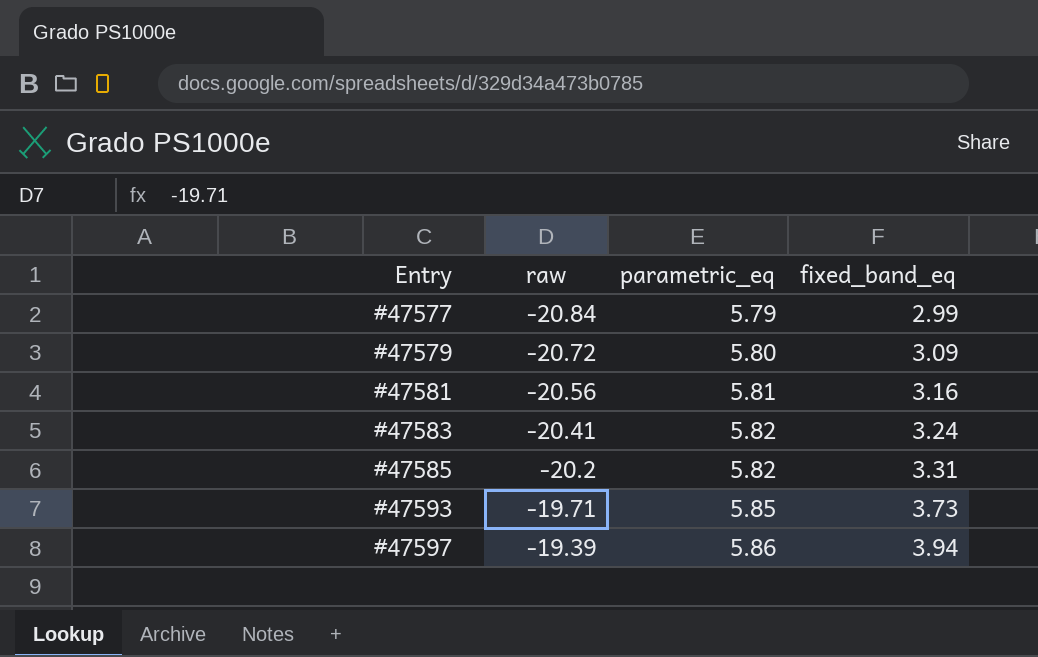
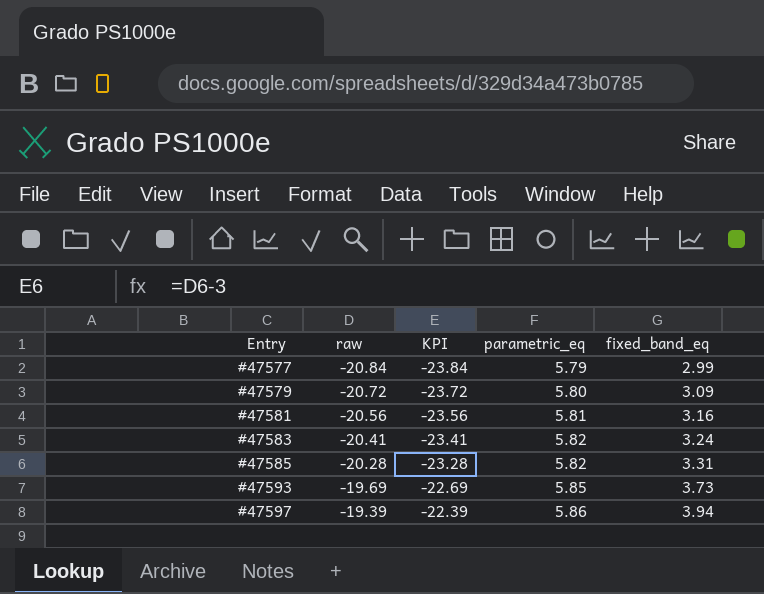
column KPI | formula: none -> [raw] - 3
#47585 | raw: -20.2 -> -20.28
#47593 | raw: -19.71 -> -19.69

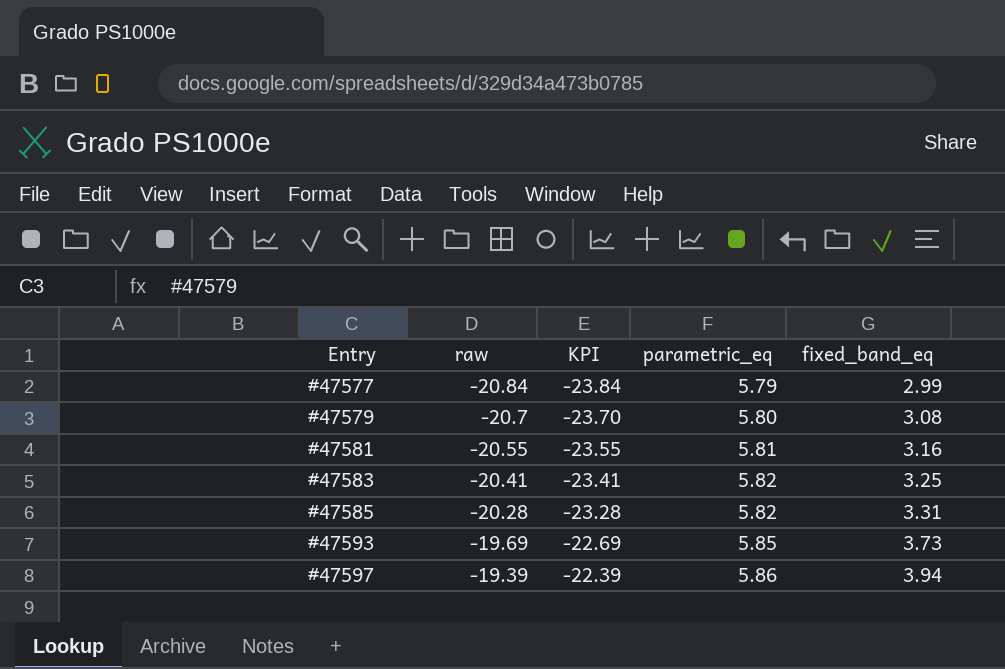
#47579 | raw: -20.72 -> -20.7
#47579 | KPI: -23.72 -> -23.70
#47579 | fixed_band_eq: 3.09 -> 3.08
#47581 | raw: -20.56 -> -20.55
#47581 | KPI: -23.56 -> -23.55
#47583 | fixed_band_eq: 3.24 -> 3.25

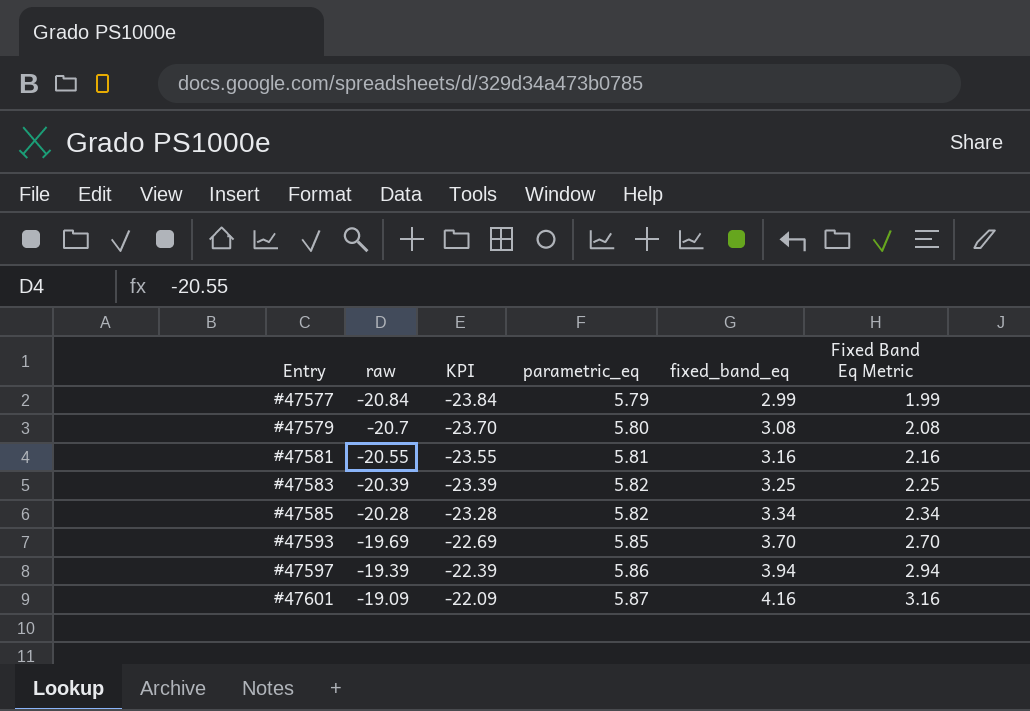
column Fixed Band Eq Metric | formula: none -> [fixed_band_eq] - 1
#47583 | raw: -20.41 -> -20.39
#47583 | KPI: -23.41 -> -23.39
#47585 | fixed_band_eq: 3.31 -> 3.34
#47593 | fixed_band_eq: 3.73 -> 3.70
row #47601: none -> -19.09 | -22.09 | 5.87 | 4.16 | 3.16

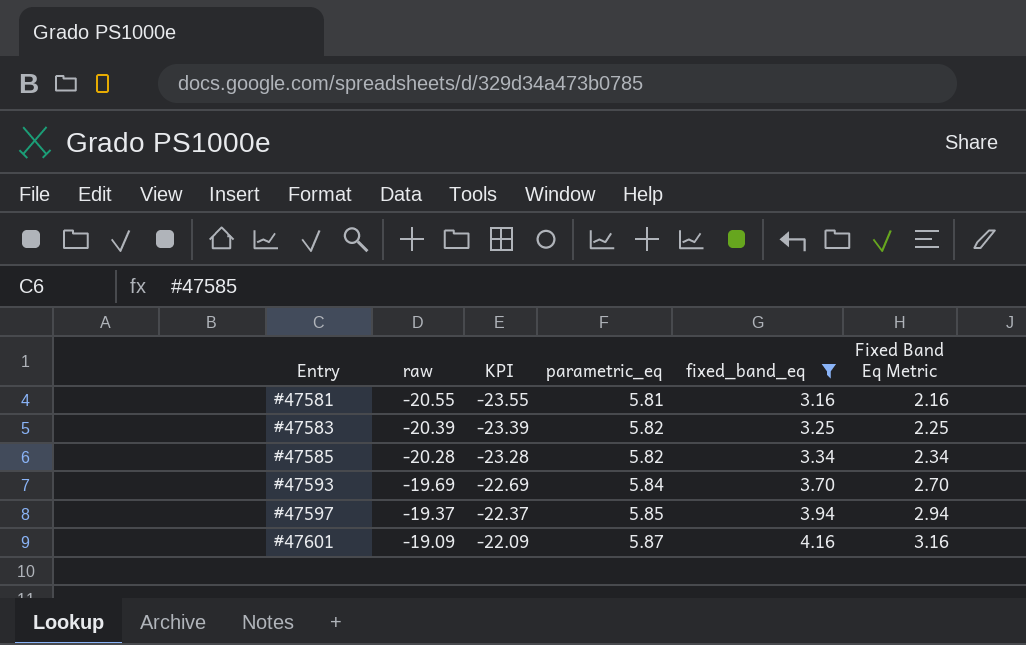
filter: none -> fixed_band_eq >= 3.16
#47593 | parametric_eq: 5.85 -> 5.84
#47597 | raw: -19.39 -> -19.37
#47597 | KPI: -22.39 -> -22.37
#47597 | parametric_eq: 5.86 -> 5.85

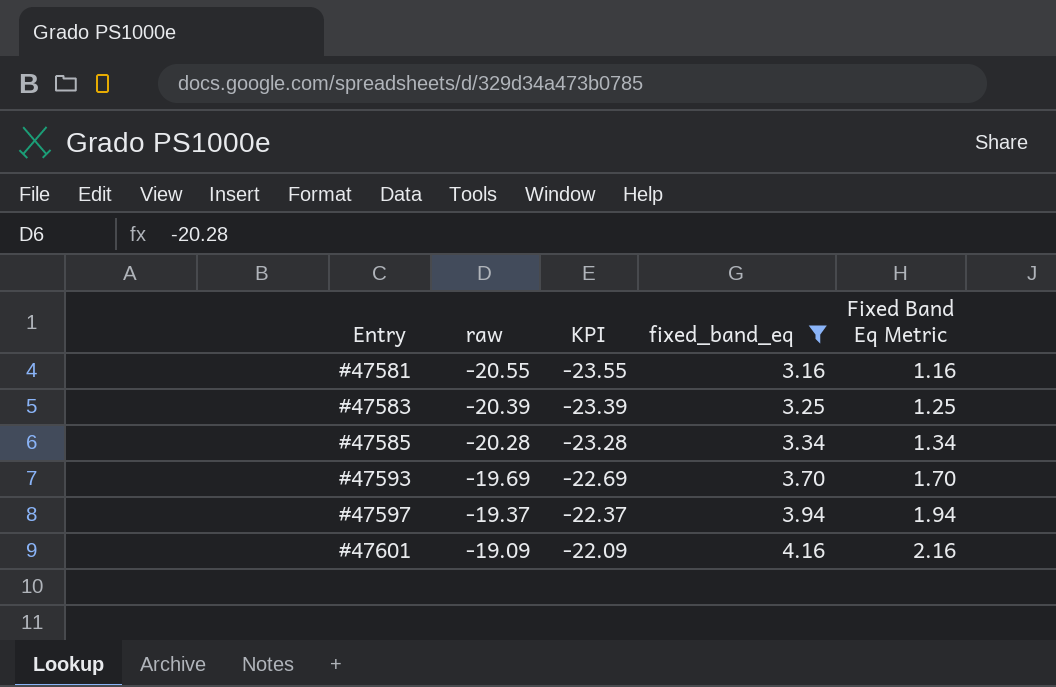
column parametric_eq | position: 4 -> none
column Fixed Band Eq Metric | formula: [fixed_band_eq] - 1 -> [fixed_band_eq] - 2

